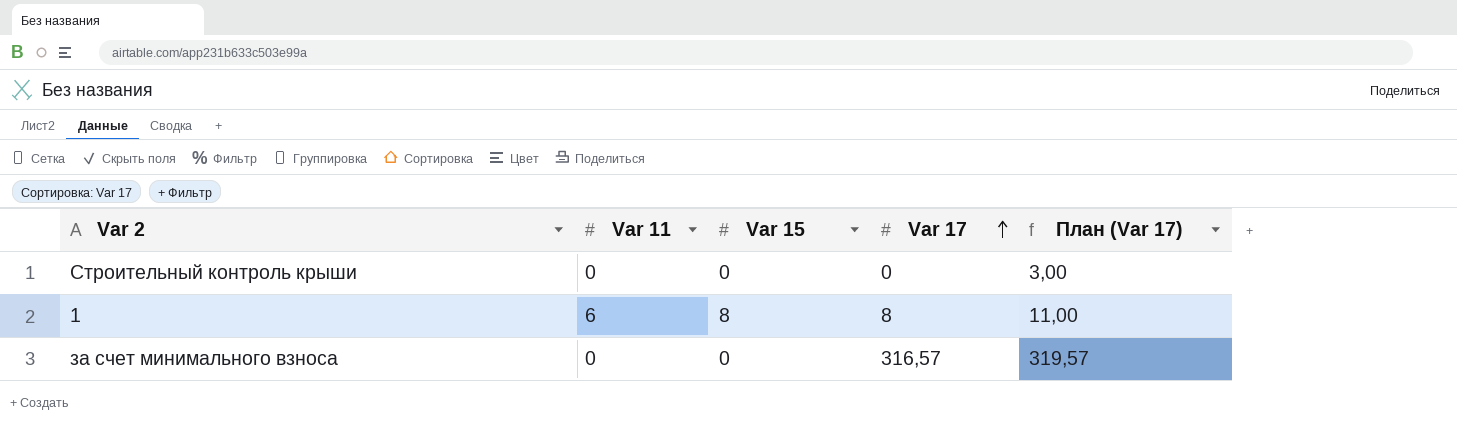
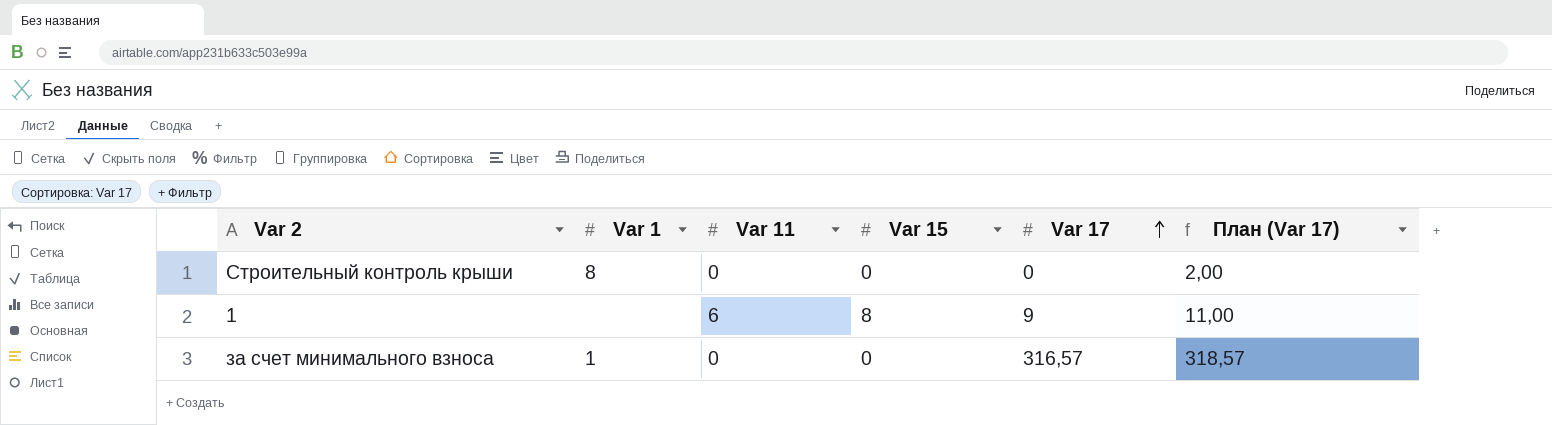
column Var 1 | position: none -> 2
column План (Var 17) | formula: [Var 17] + 3 -> [Var 17] + 2
1 | Var 17: 8 -> 9

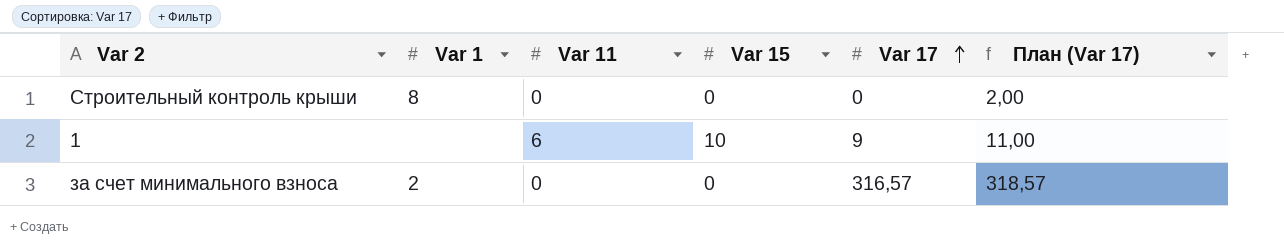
1 | Var 15: 8 -> 10
за счет минимального взноса | Var 1: 1 -> 2

